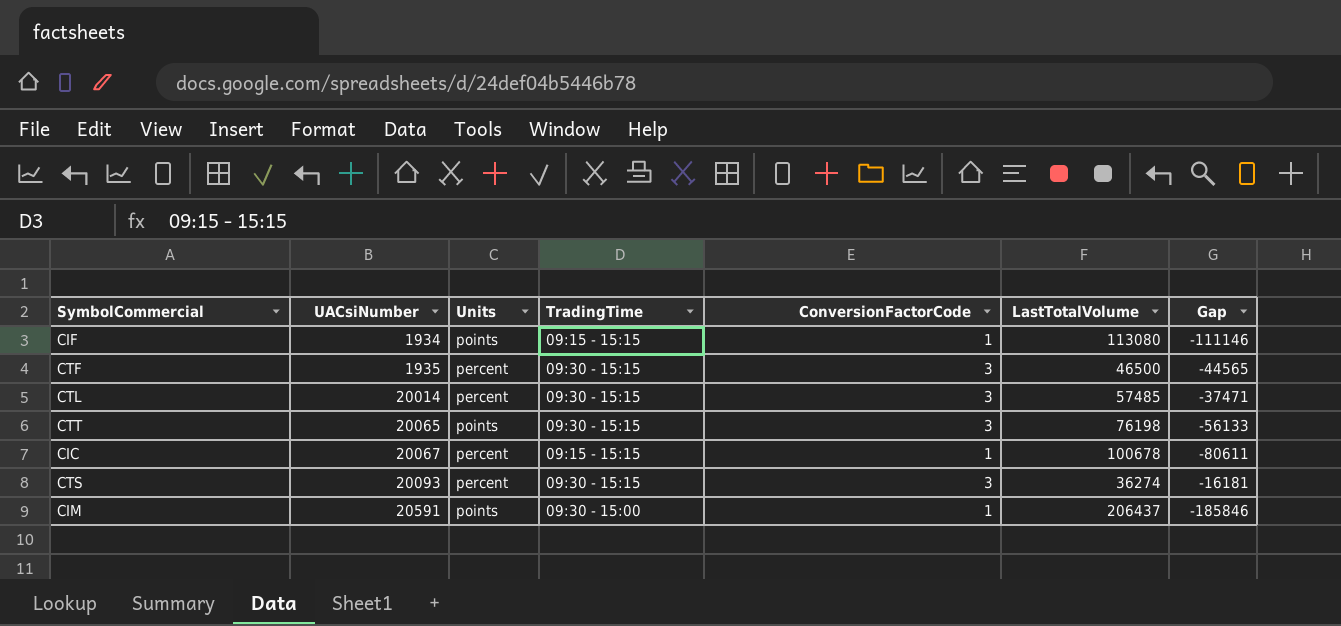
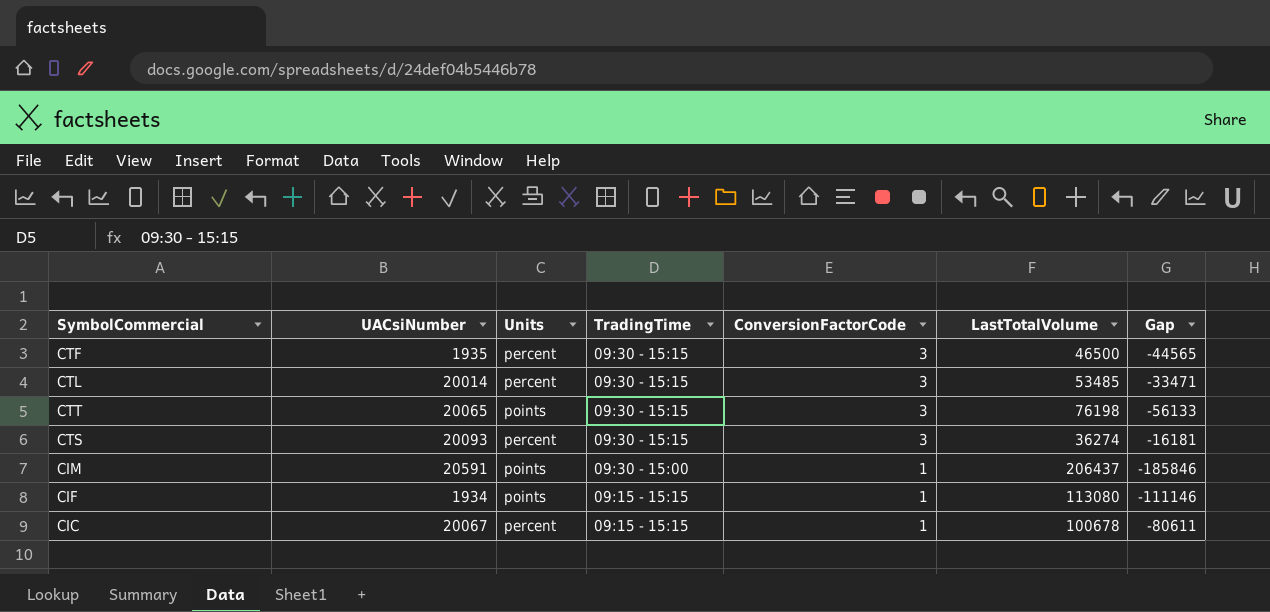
row order: UACsiNumber ascending -> TradingTime descending
CTL | LastTotalVolume: 57485 -> 53485
CTL | Gap: -37471 -> -33471

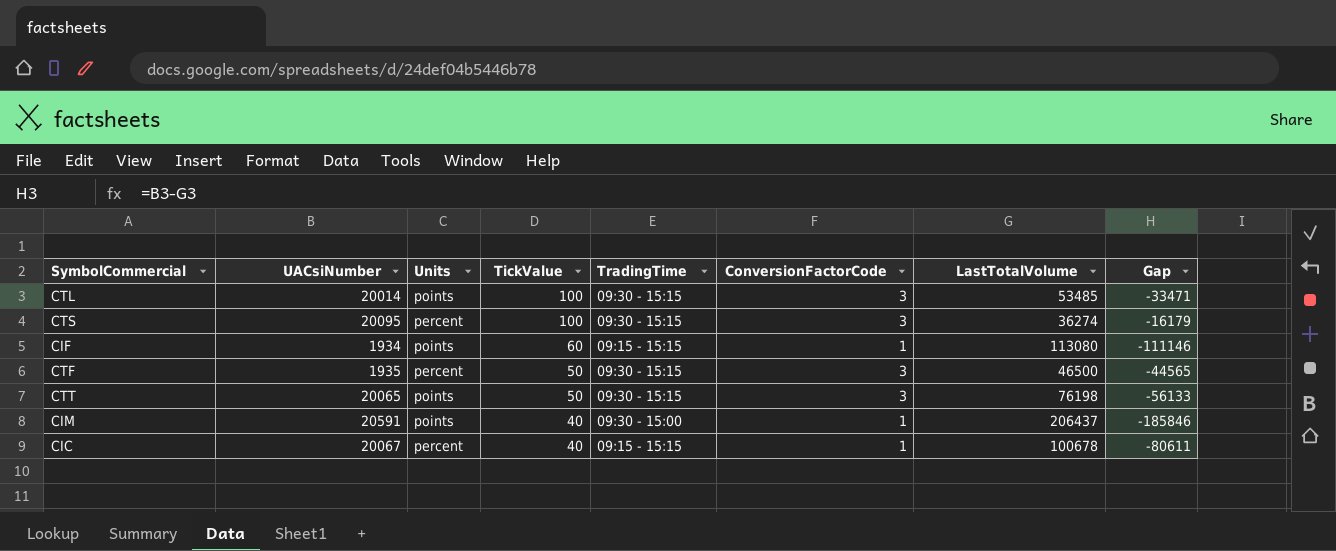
row order: TradingTime descending -> TickValue descending
column TickValue | position: none -> 4
CTL | Units: percent -> points
CTS | UACsiNumber: 20093 -> 20095
CTS | Gap: -16181 -> -16179

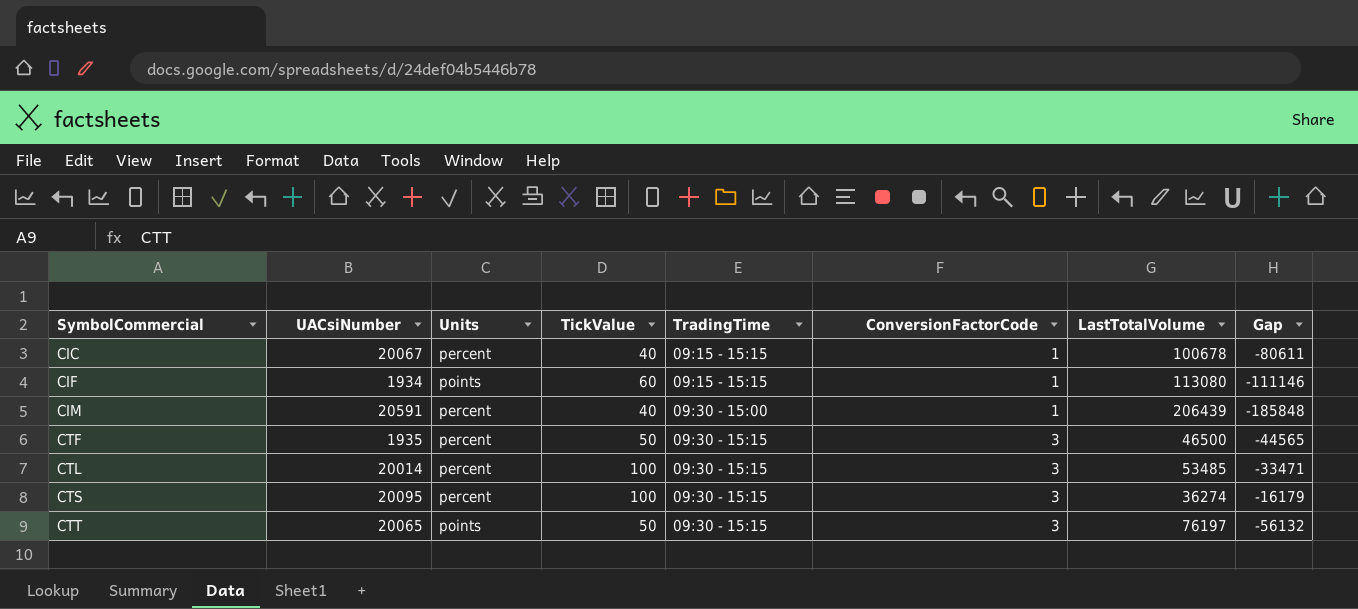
row order: TickValue descending -> SymbolCommercial ascending
CIM | Units: points -> percent
CIM | LastTotalVolume: 206437 -> 206439
CIM | Gap: -185846 -> -185848
CTL | Units: points -> percent
CTT | LastTotalVolume: 76198 -> 76197
CTT | Gap: -56133 -> -56132

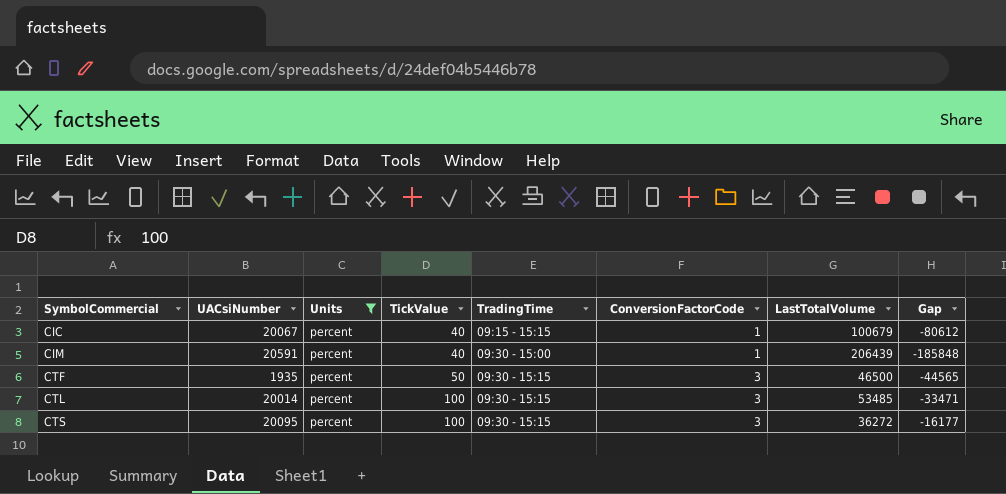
filter: none -> Units = percent
CIC | LastTotalVolume: 100678 -> 100679
CIC | Gap: -80611 -> -80612
CTS | LastTotalVolume: 36274 -> 36272
CTS | Gap: -16179 -> -16177

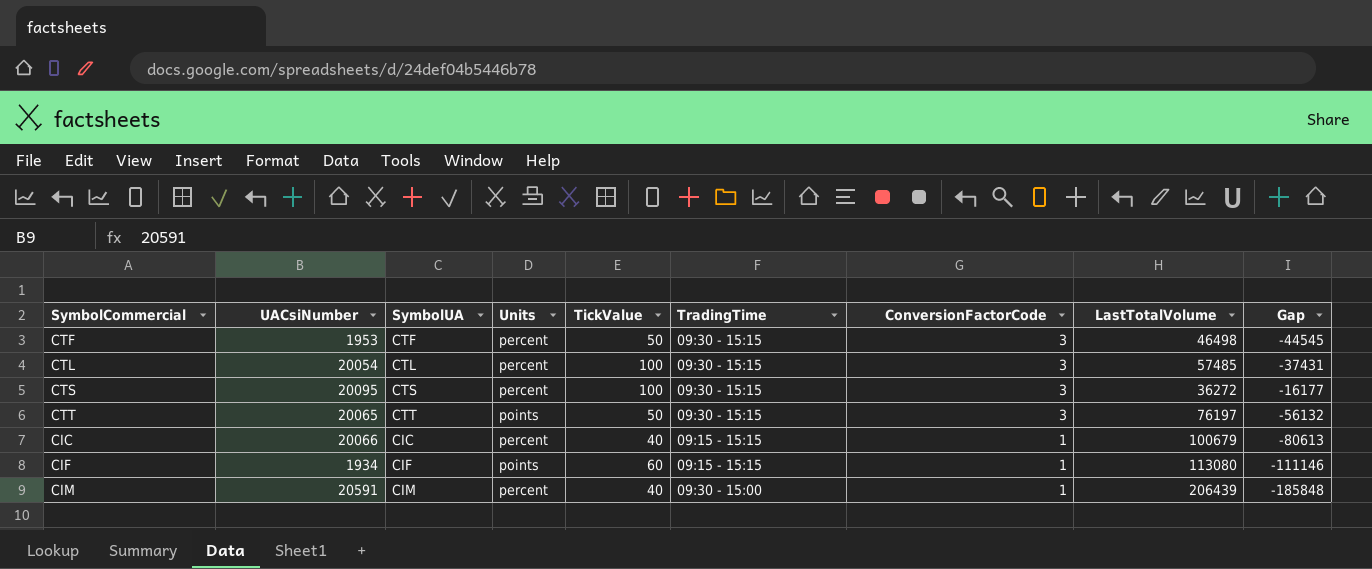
filter: Units = percent -> none
row order: SymbolCommercial ascending -> ConversionFactorCode descending
column SymbolUA | position: none -> 3
CTF | UACsiNumber: 1935 -> 1953
CTF | LastTotalVolume: 46500 -> 46498
CTF | Gap: -44565 -> -44545
CTL | UACsiNumber: 20014 -> 20054
CTL | LastTotalVolume: 53485 -> 57485
CTL | Gap: -33471 -> -37431
CIC | UACsiNumber: 20067 -> 20066
CIC | Gap: -80612 -> -80613

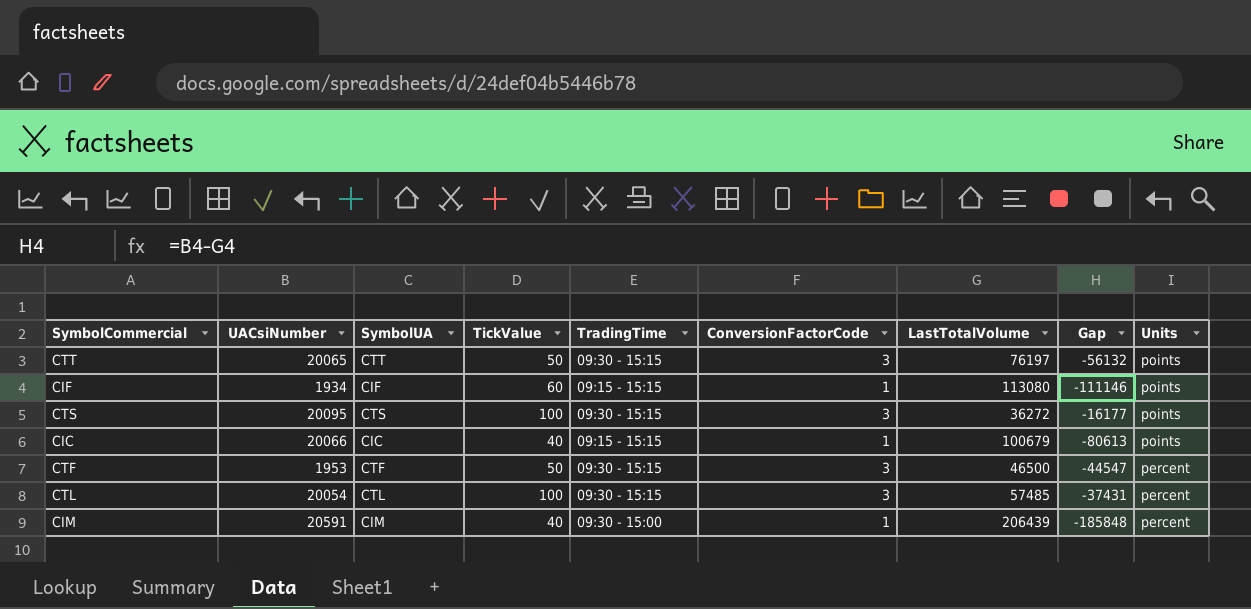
row order: ConversionFactorCode descending -> Units descending
column Units | position: 4 -> 9
CTS | Units: percent -> points
CIC | Units: percent -> points
CTF | LastTotalVolume: 46498 -> 46500
CTF | Gap: -44545 -> -44547

